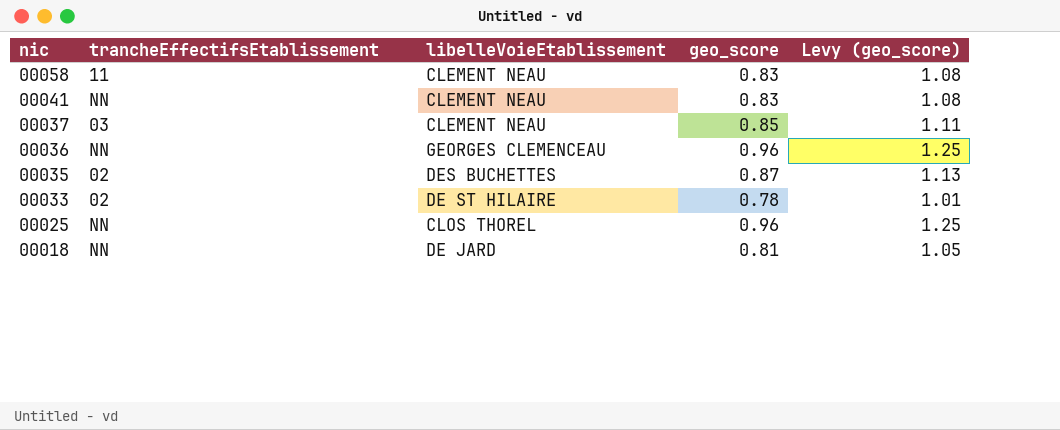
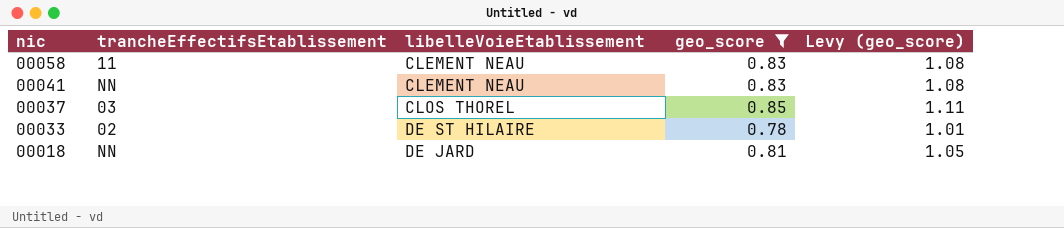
filter: none -> geo_score <= 0.85
00037 | libelleVoieEtablissement: CLEMENT NEAU -> CLOS THOREL

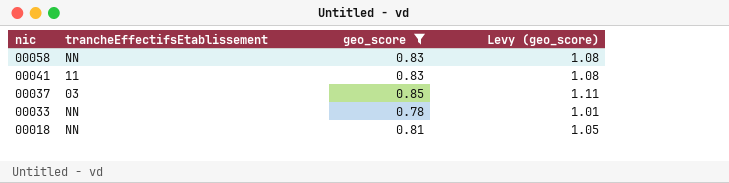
column libelleVoieEtablissement | position: 3 -> none
00058 | trancheEffectifsEtablissement: 11 -> NN
00041 | trancheEffectifsEtablissement: NN -> 11
00033 | trancheEffectifsEtablissement: 02 -> NN

